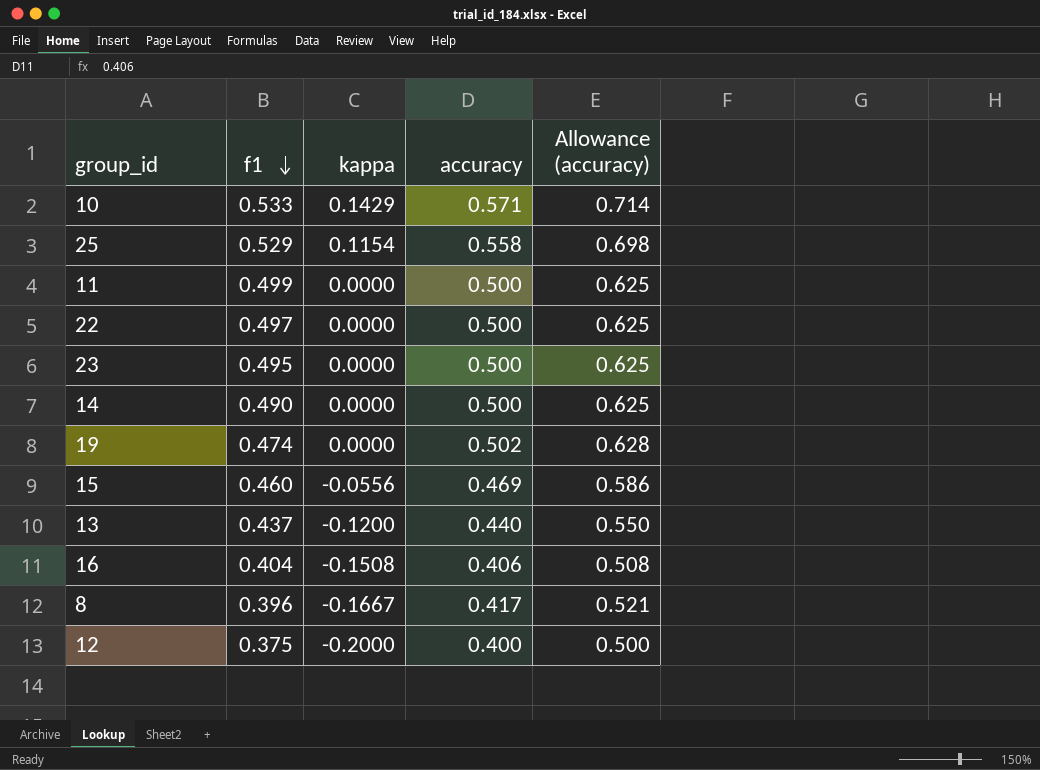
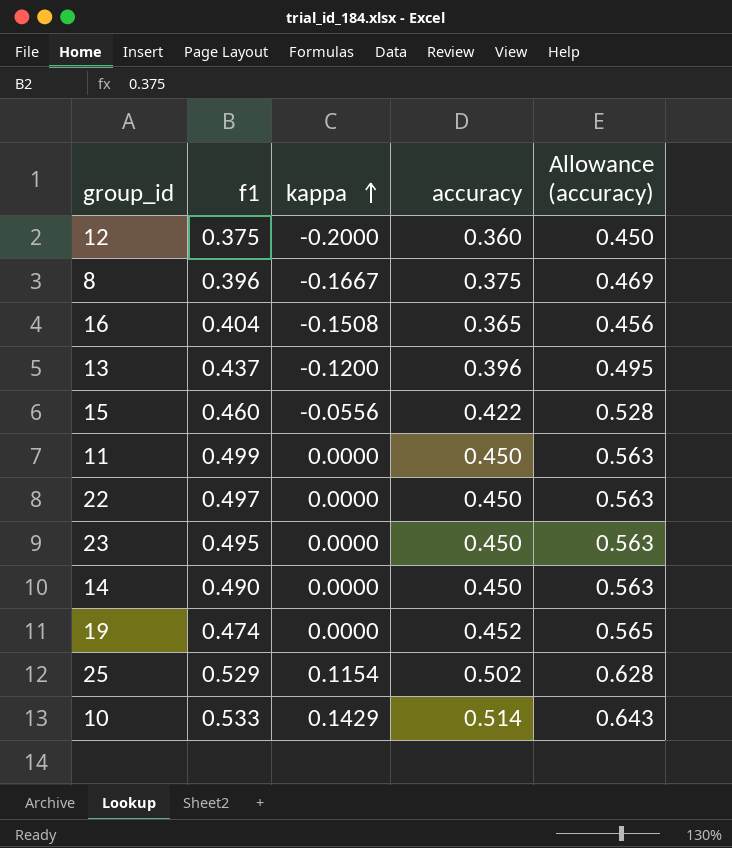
row order: f1 descending -> kappa ascending
12 | accuracy: 0.400 -> 0.360
12 | Allowance (accuracy): 0.500 -> 0.450
8 | accuracy: 0.417 -> 0.375
8 | Allowance (accuracy): 0.521 -> 0.469
16 | accuracy: 0.406 -> 0.365
16 | Allowance (accuracy): 0.508 -> 0.456
13 | accuracy: 0.440 -> 0.396
13 | Allowance (accuracy): 0.550 -> 0.495
15 | accuracy: 0.469 -> 0.422
15 | Allowance (accuracy): 0.586 -> 0.528
11 | accuracy: 0.500 -> 0.450
11 | Allowance (accuracy): 0.625 -> 0.563
22 | accuracy: 0.500 -> 0.450
22 | Allowance (accuracy): 0.625 -> 0.563
23 | accuracy: 0.500 -> 0.450
23 | Allowance (accuracy): 0.625 -> 0.563
14 | accuracy: 0.500 -> 0.450
14 | Allowance (accuracy): 0.625 -> 0.563
19 | accuracy: 0.502 -> 0.452
19 | Allowance (accuracy): 0.628 -> 0.565
25 | accuracy: 0.558 -> 0.502
25 | Allowance (accuracy): 0.698 -> 0.628
10 | accuracy: 0.571 -> 0.514
10 | Allowance (accuracy): 0.714 -> 0.643

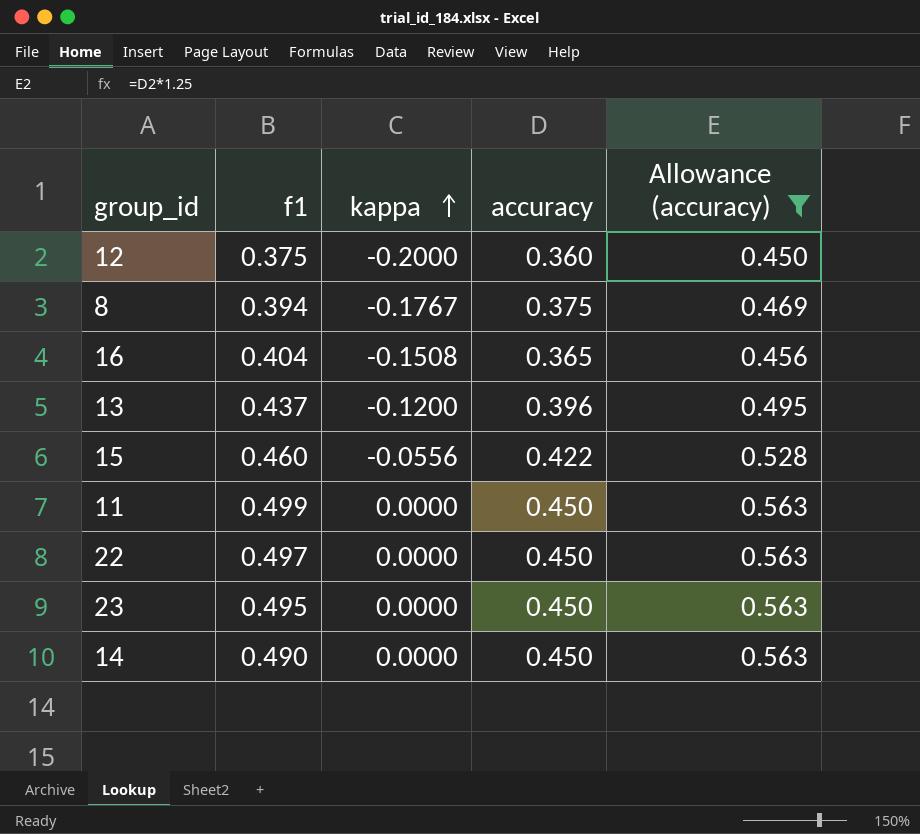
filter: none -> Allowance (accuracy) <= 0.563
8 | f1: 0.396 -> 0.394
8 | kappa: -0.1667 -> -0.1767

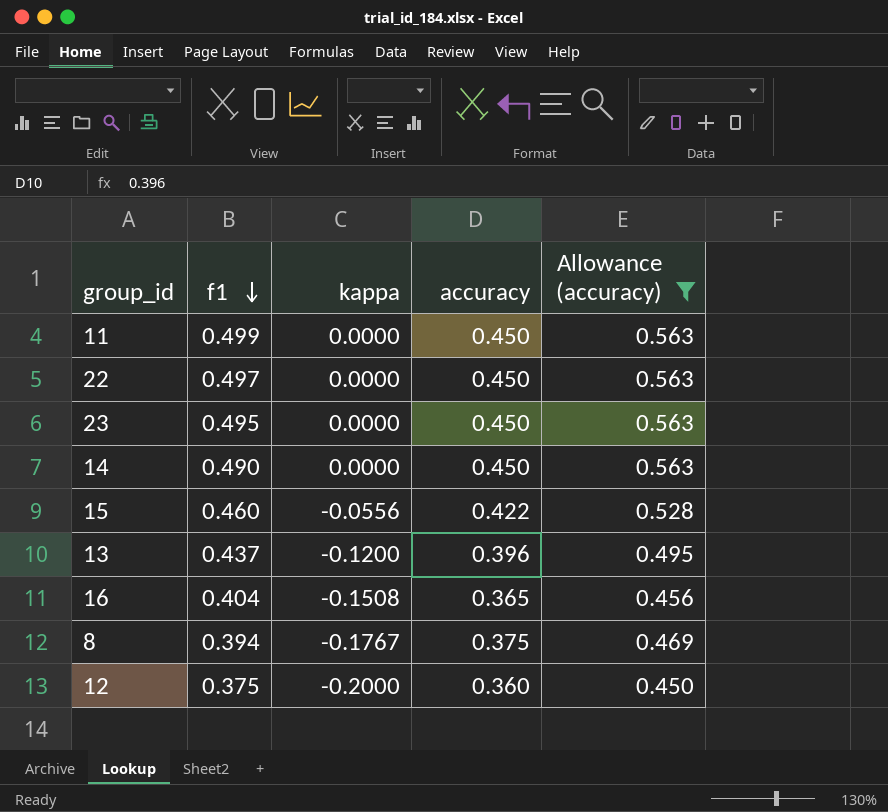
row order: kappa ascending -> f1 descending

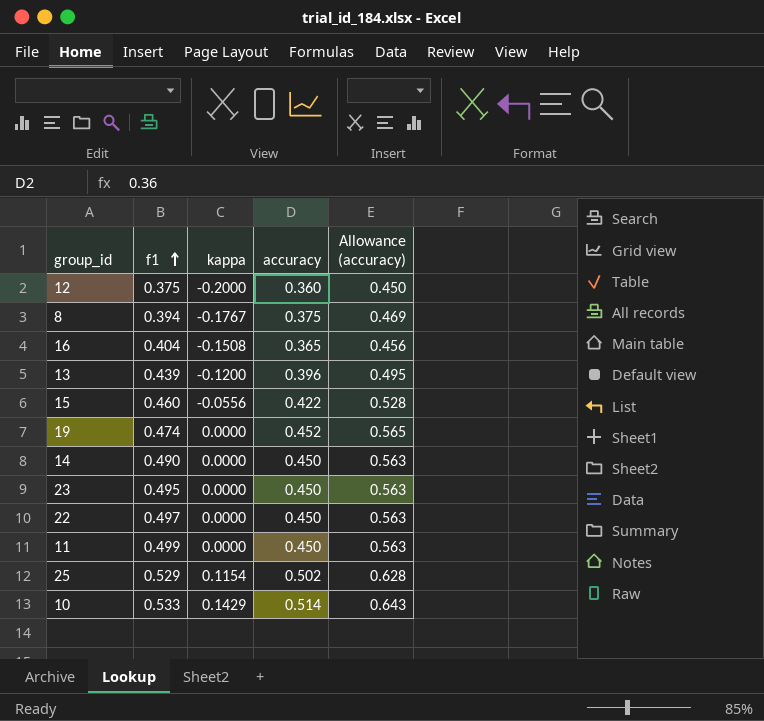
filter: Allowance (accuracy) <= 0.563 -> none
row order: f1 descending -> f1 ascending
13 | f1: 0.437 -> 0.439

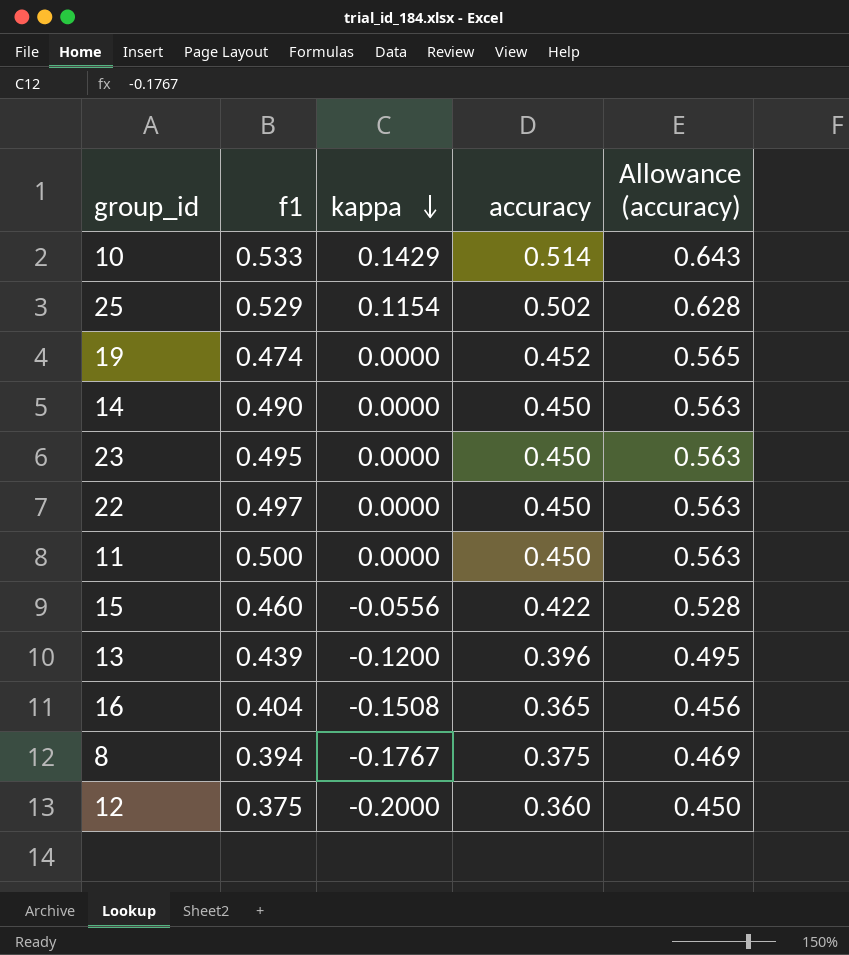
row order: f1 ascending -> kappa descending
11 | f1: 0.499 -> 0.500

